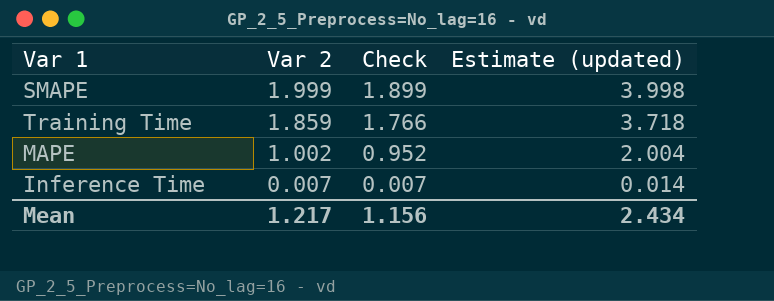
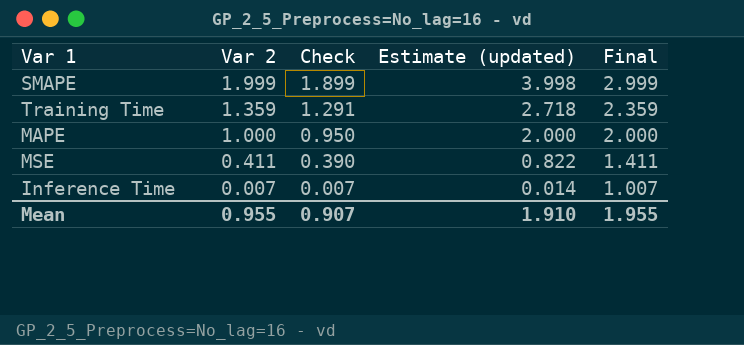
column Final | formula: none -> [Var 2] + 1
Training Time | Var 2: 1.859 -> 1.359
Training Time | Check: 1.766 -> 1.291
Training Time | Estimate (updated): 3.718 -> 2.718
MAPE | Var 2: 1.002 -> 1.000
MAPE | Check: 0.952 -> 0.950
MAPE | Estimate (updated): 2.004 -> 2.000
row MSE: none -> 0.411 | 0.390 | 0.822 | 1.411
Mean | Var 2: 1.217 -> 0.955
Mean | Check: 1.156 -> 0.907
Mean | Estimate (updated): 2.434 -> 1.910

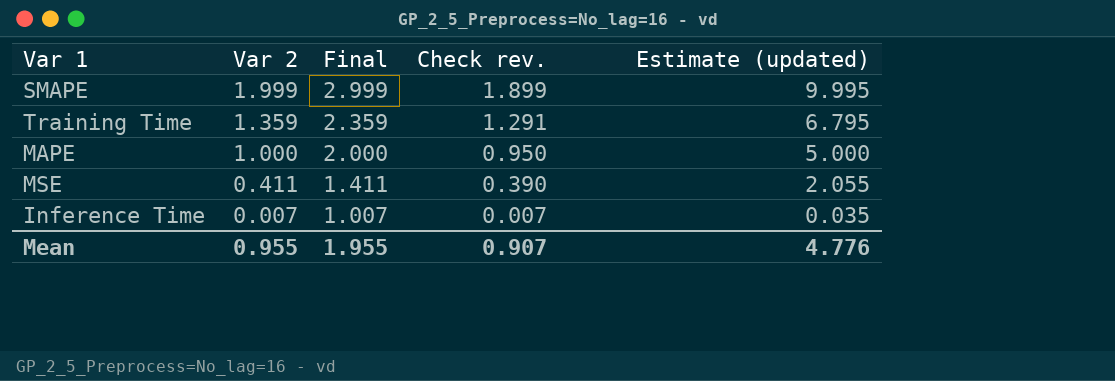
column Final | position: 5 -> 3
column name: Check -> Check rev.
column Estimate (updated) | formula: [Var 2] * 2 -> [Var 2] * 5
Mean | Estimate (updated): 1.910 -> 4.776

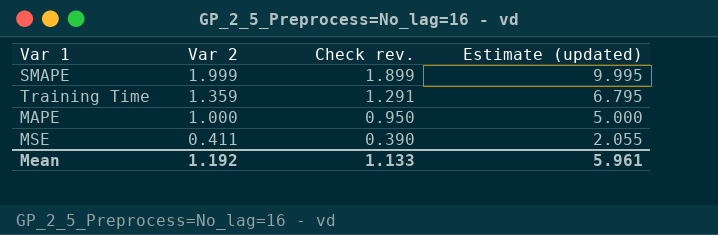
column Final | formula: [Var 2] + 1 -> none
row Inference Time: 0.007 | 1.007 | 0.007 | 0.035 -> none
Mean | Var 2: 0.955 -> 1.192
Mean | Check rev.: 0.907 -> 1.133
Mean | Estimate (updated): 4.776 -> 5.961

